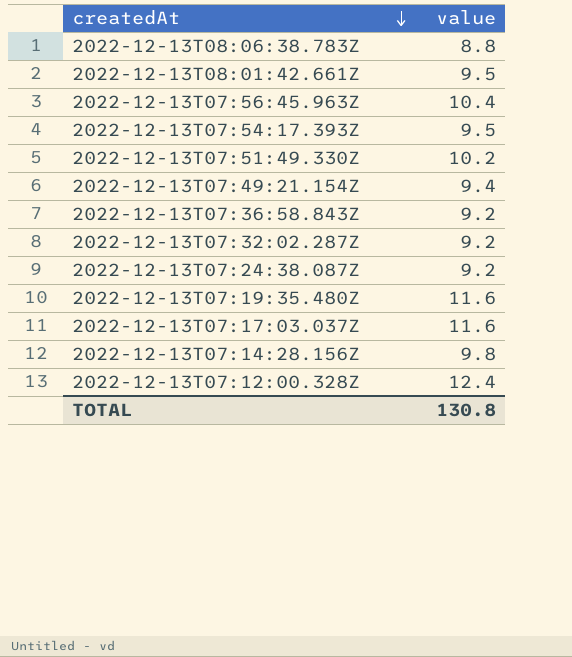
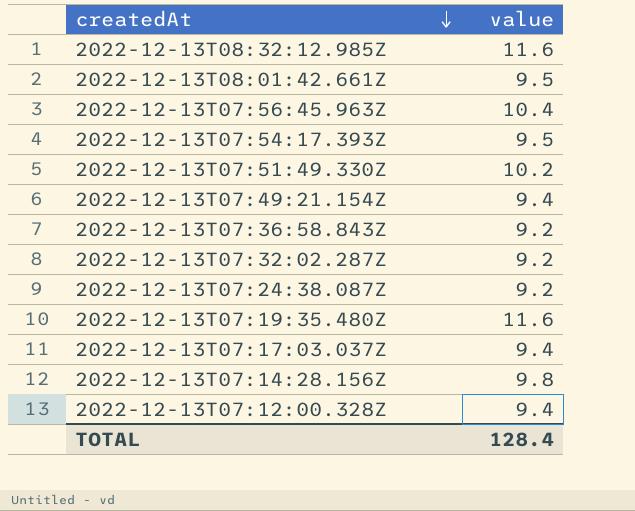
row 2022-12-13T08:06:38.783Z: 8.8 -> none
row 2022-12-13T08:32:12.985Z: none -> 11.6
2022-12-13T07:17:03.037Z | value: 11.6 -> 9.4
2022-12-13T07:12:00.328Z | value: 12.4 -> 9.4
TOTAL | value: 130.8 -> 128.4

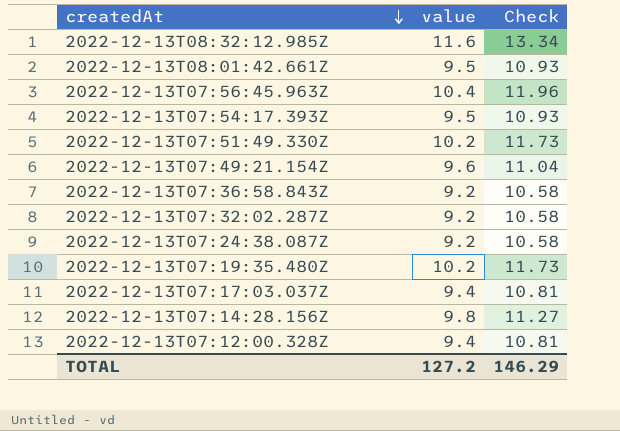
column Check | formula: none -> [value] * 1.15
2022-12-13T07:49:21.154Z | value: 9.4 -> 9.6
2022-12-13T07:19:35.480Z | value: 11.6 -> 10.2
TOTAL | value: 128.4 -> 127.2

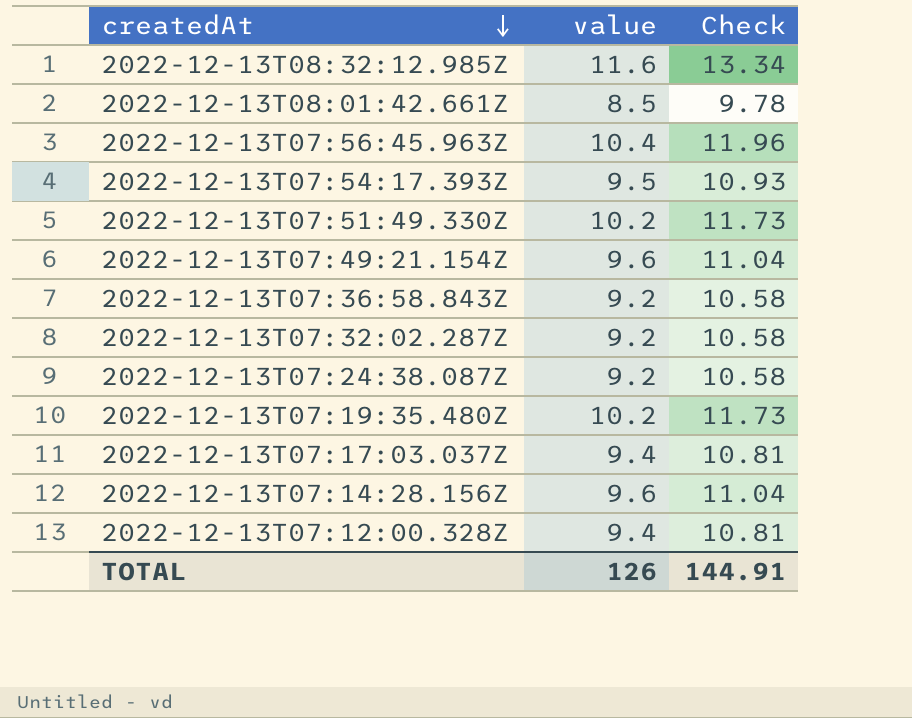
2022-12-13T08:01:42.661Z | value: 9.5 -> 8.5
2022-12-13T08:01:42.661Z | Check: 10.93 -> 9.78
2022-12-13T07:14:28.156Z | value: 9.8 -> 9.6
2022-12-13T07:14:28.156Z | Check: 11.27 -> 11.04
TOTAL | value: 127.2 -> 126
TOTAL | Check: 146.29 -> 144.91

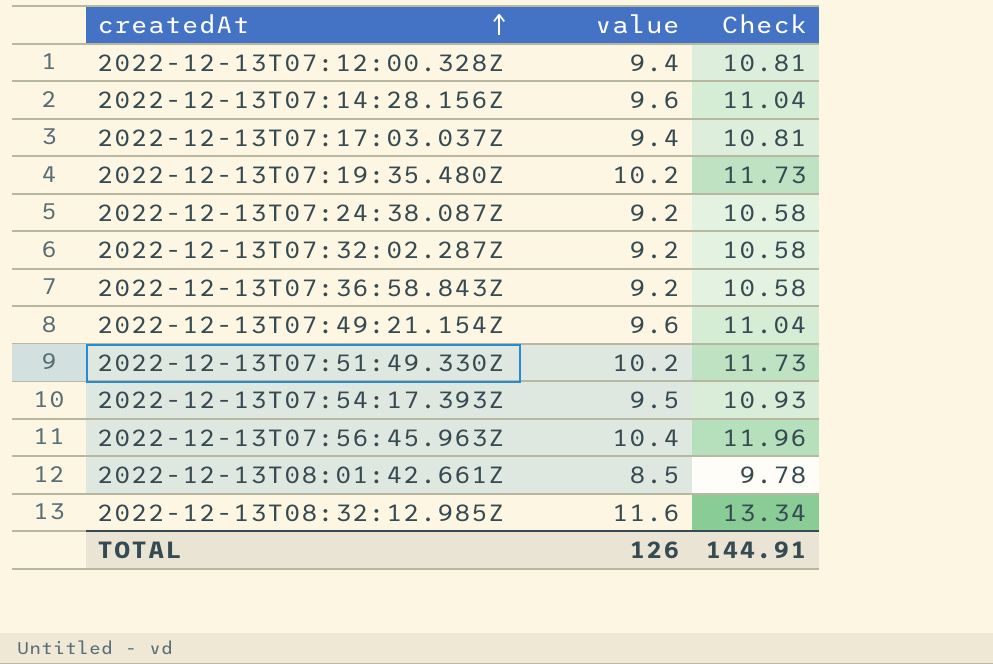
row order: createdAt descending -> createdAt ascending

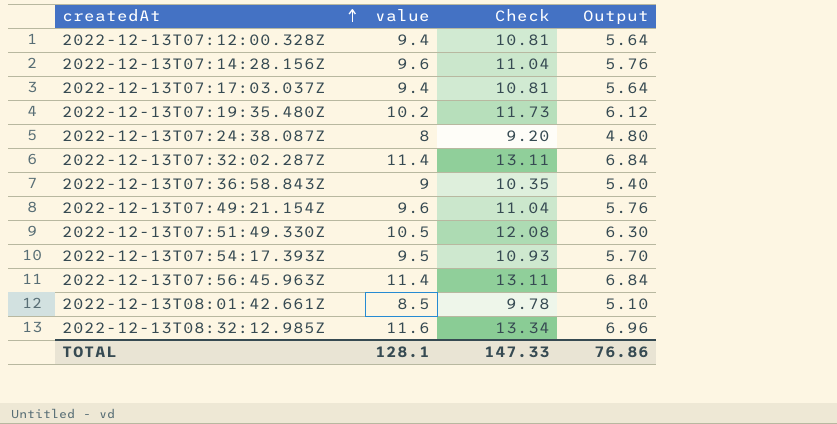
column Output | formula: none -> [value] * 0.6
2022-12-13T07:24:38.087Z | value: 9.2 -> 8
2022-12-13T07:24:38.087Z | Check: 10.58 -> 9.20
2022-12-13T07:32:02.287Z | value: 9.2 -> 11.4
2022-12-13T07:32:02.287Z | Check: 10.58 -> 13.11
2022-12-13T07:36:58.843Z | value: 9.2 -> 9
2022-12-13T07:36:58.843Z | Check: 10.58 -> 10.35
2022-12-13T07:51:49.330Z | value: 10.2 -> 10.5
2022-12-13T07:51:49.330Z | Check: 11.73 -> 12.08
2022-12-13T07:56:45.963Z | value: 10.4 -> 11.4
2022-12-13T07:56:45.963Z | Check: 11.96 -> 13.11
TOTAL | value: 126 -> 128.1
TOTAL | Check: 144.91 -> 147.33

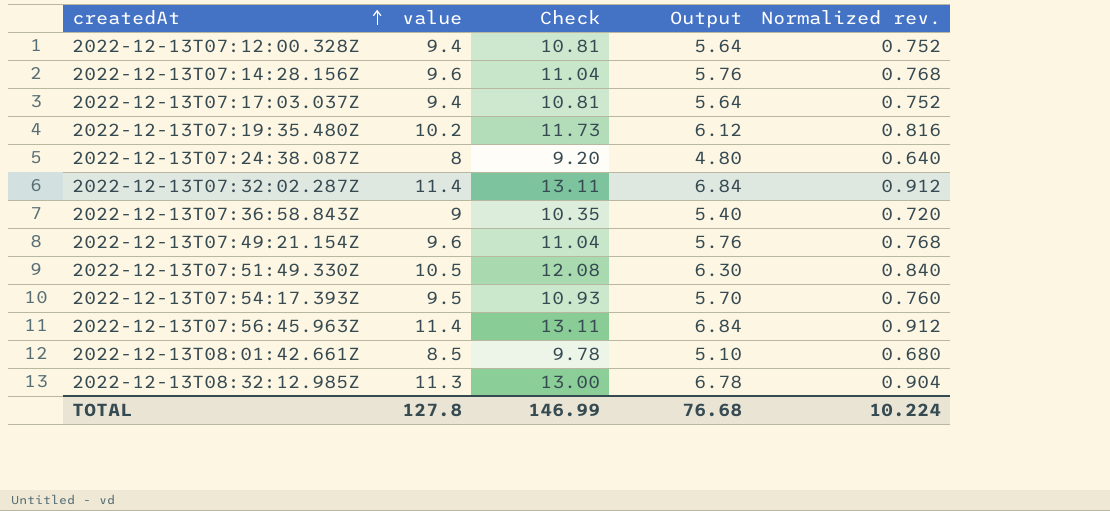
column Normalized rev. | formula: none -> [value] * 0.08
2022-12-13T08:32:12.985Z | value: 11.6 -> 11.3
2022-12-13T08:32:12.985Z | Check: 13.34 -> 13.00
2022-12-13T08:32:12.985Z | Output: 6.96 -> 6.78
TOTAL | value: 128.1 -> 127.8
TOTAL | Check: 147.33 -> 146.99
TOTAL | Output: 76.86 -> 76.68

